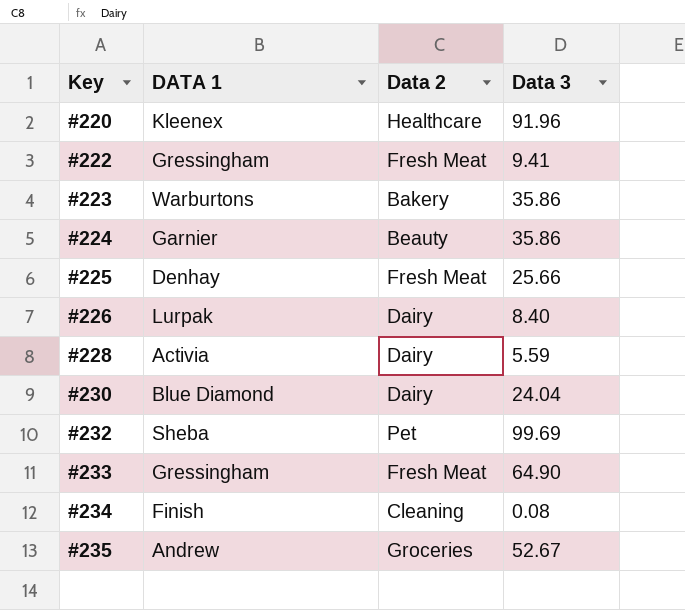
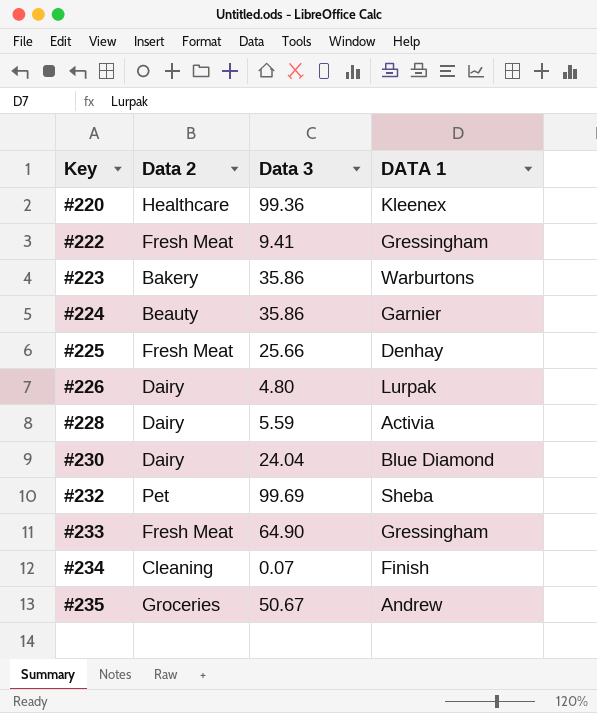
column DATA 1 | position: 2 -> 4
#220 | Data 3: 91.96 -> 99.36
#226 | Data 3: 8.40 -> 4.80
#234 | Data 3: 0.08 -> 0.07
#235 | Data 3: 52.67 -> 50.67

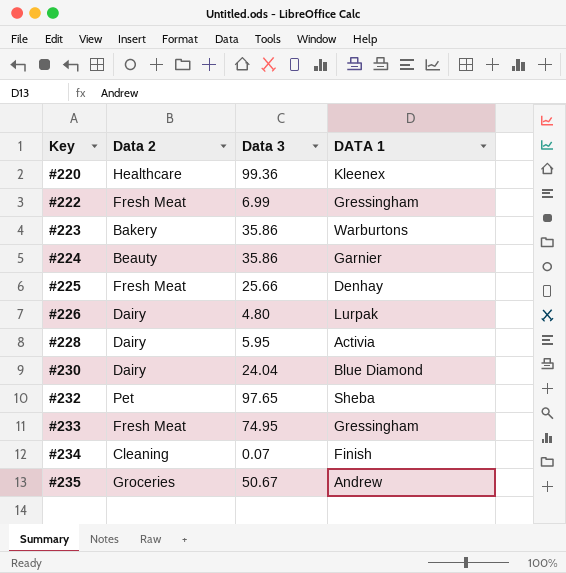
#222 | Data 3: 9.41 -> 6.99
#228 | Data 3: 5.59 -> 5.95
#232 | Data 3: 99.69 -> 97.65
#233 | Data 3: 64.90 -> 74.95

